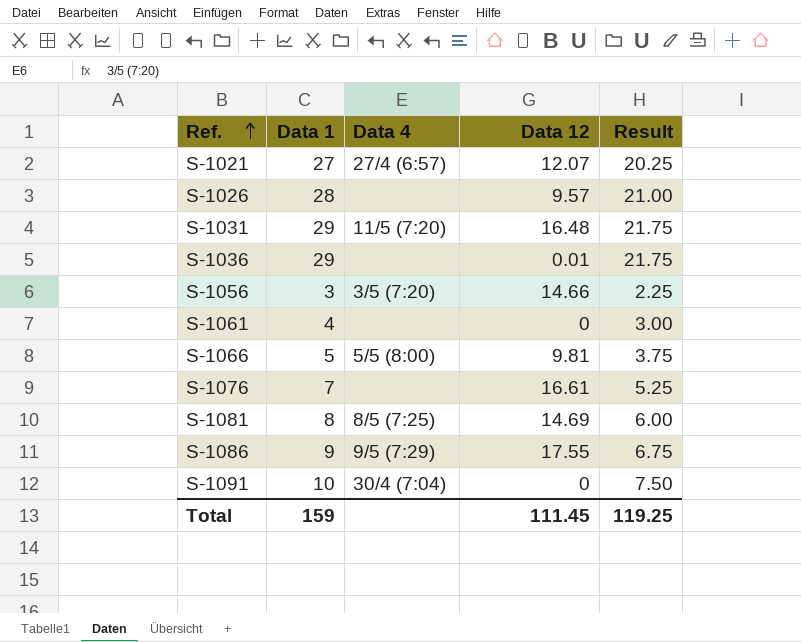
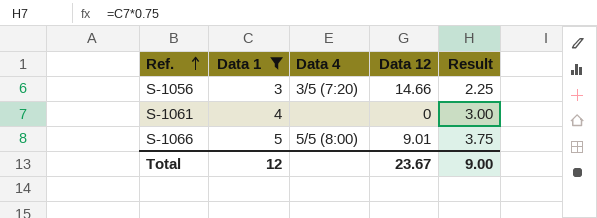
filter: none -> Data 1 <= 5
S-1066 | Data 12: 9.81 -> 9.01
Total | Data 1: 159 -> 12
Total | Data 12: 111.45 -> 23.67
Total | Result: 119.25 -> 9.00

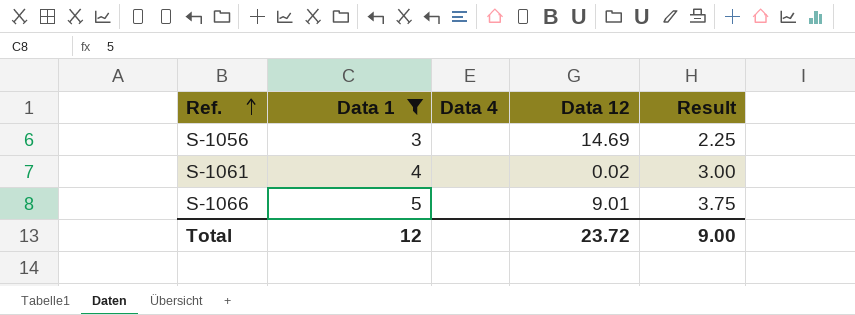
S-1056 | Data 4: 3/5 (7:20) -> none
S-1056 | Data 12: 14.66 -> 14.69
S-1061 | Data 12: 0 -> 0.02
S-1066 | Data 4: 5/5 (8:00) -> none
Total | Data 12: 23.67 -> 23.72

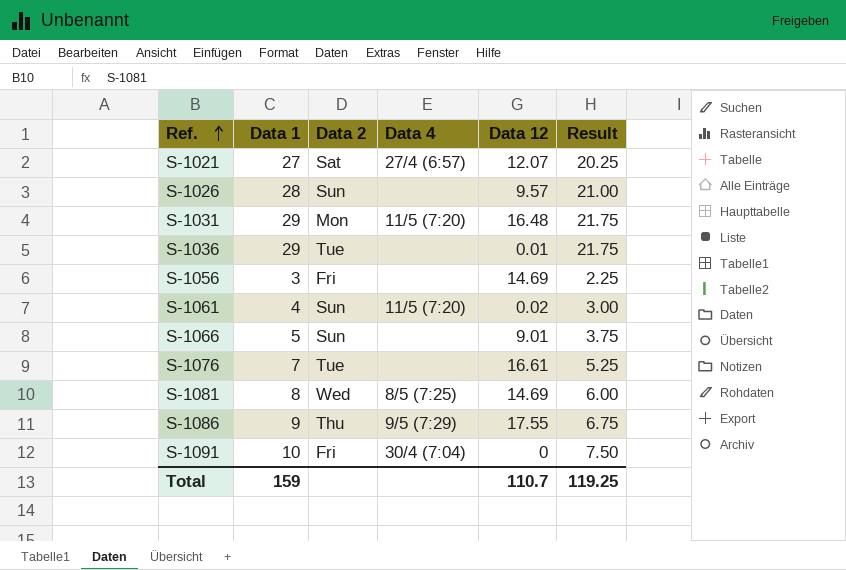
filter: Data 1 <= 5 -> none
column Data 2 | position: none -> 3
S-1061 | Data 4: none -> 11/5 (7:20)
Total | Data 1: 12 -> 159
Total | Data 12: 23.72 -> 110.7
Total | Result: 9.00 -> 119.25

